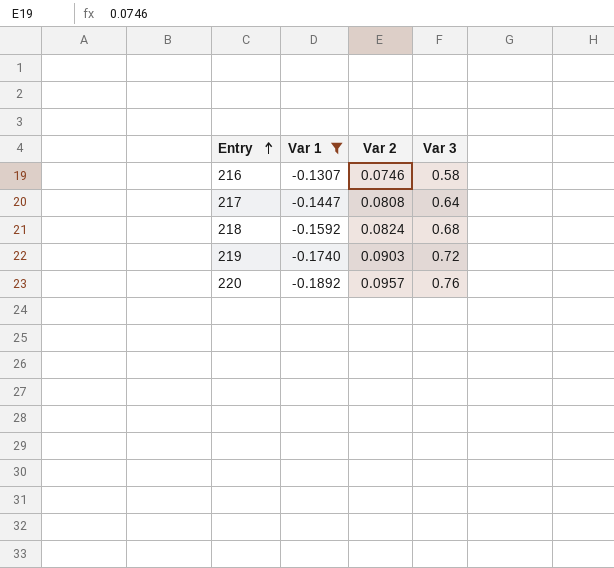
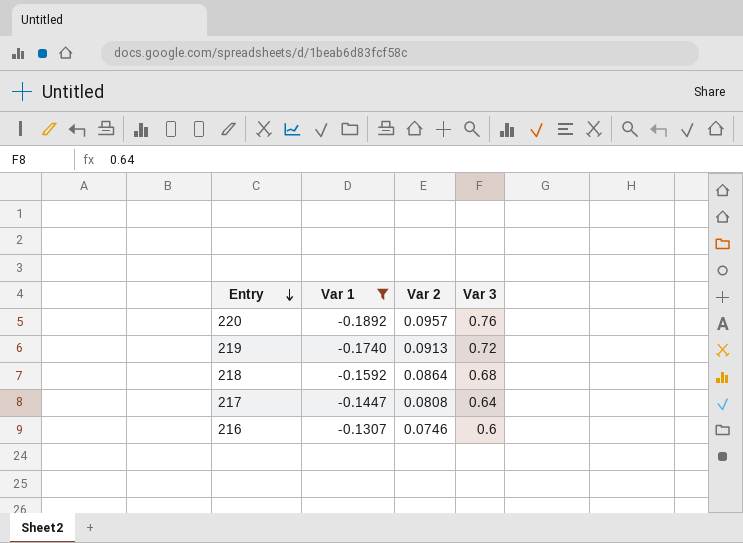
row order: Entry ascending -> Entry descending
219 | Var 2: 0.0903 -> 0.0913
218 | Var 2: 0.0824 -> 0.0864
216 | Var 3: 0.58 -> 0.6

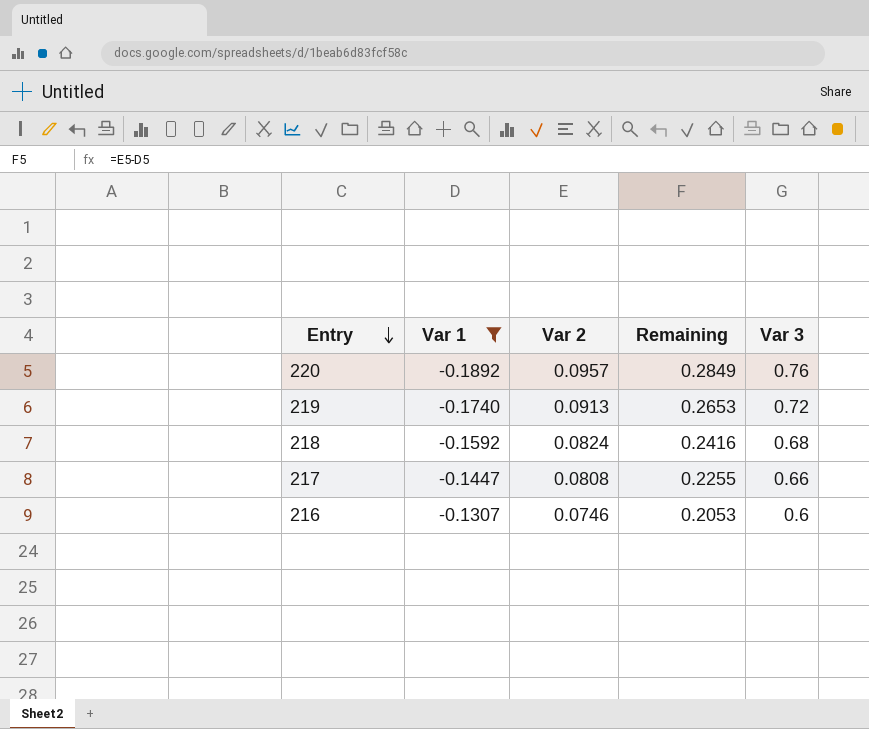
column Remaining | formula: none -> [Var 2] - [Var 1]
218 | Var 2: 0.0864 -> 0.0824
217 | Var 3: 0.64 -> 0.66

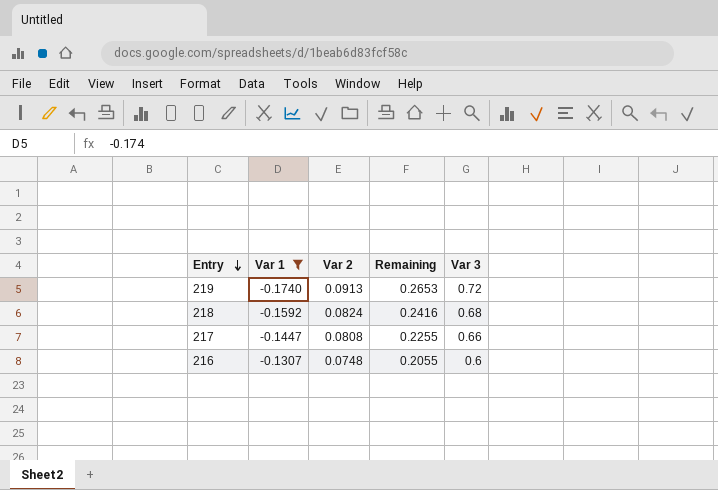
row 220: -0.1892 | 0.0957 | 0.2849 | 0.76 -> none
216 | Var 2: 0.0746 -> 0.0748
216 | Remaining: 0.2053 -> 0.2055

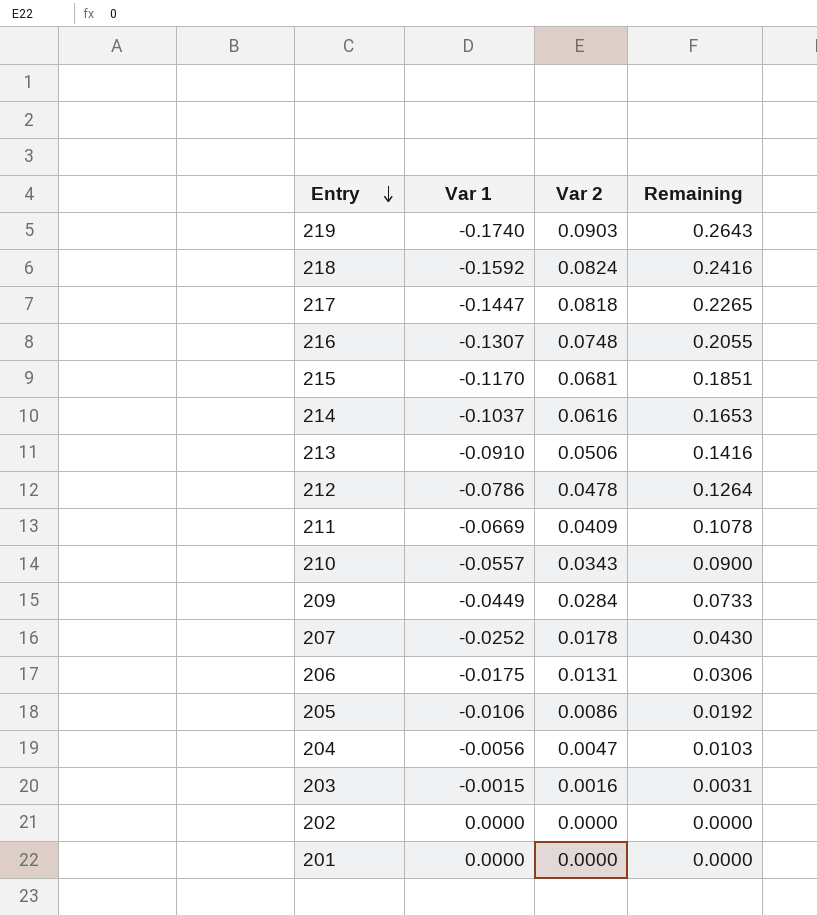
filter: Var 1 <= -0.1307 -> none
column Var 3 | position: 5 -> none
219 | Var 2: 0.0913 -> 0.0903
219 | Remaining: 0.2653 -> 0.2643
217 | Var 2: 0.0808 -> 0.0818
217 | Remaining: 0.2255 -> 0.2265

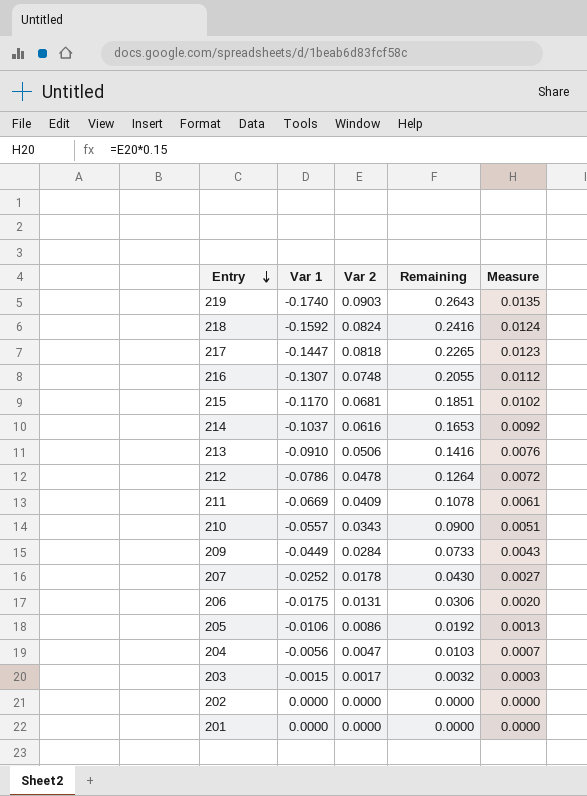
column Measure | formula: none -> [Var 2] * 0.15
203 | Var 2: 0.0016 -> 0.0017
203 | Remaining: 0.0031 -> 0.0032

